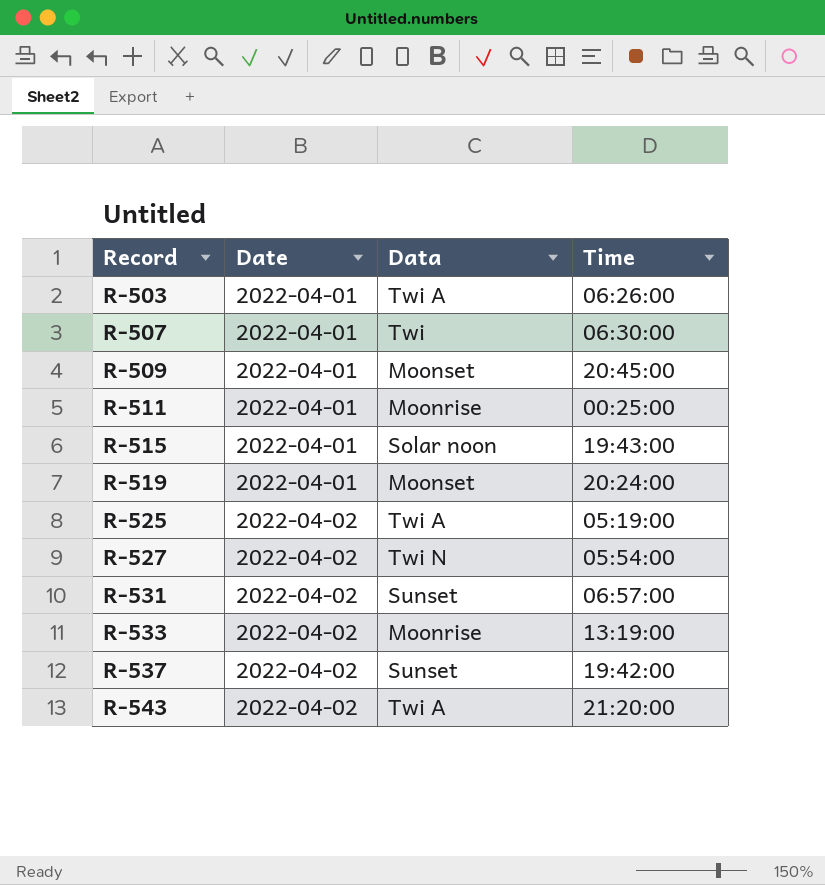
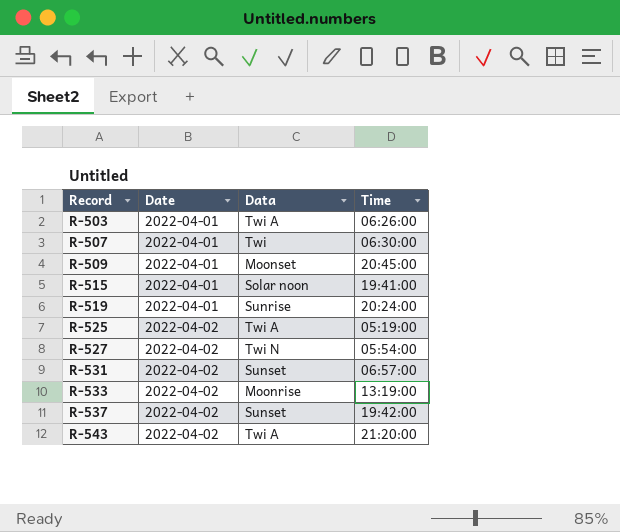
row R-511: 2022-04-01 | Moonrise | 00:25:00 -> none
R-515 | Time: 19:43:00 -> 19:41:00
R-519 | Data: Moonset -> Sunrise

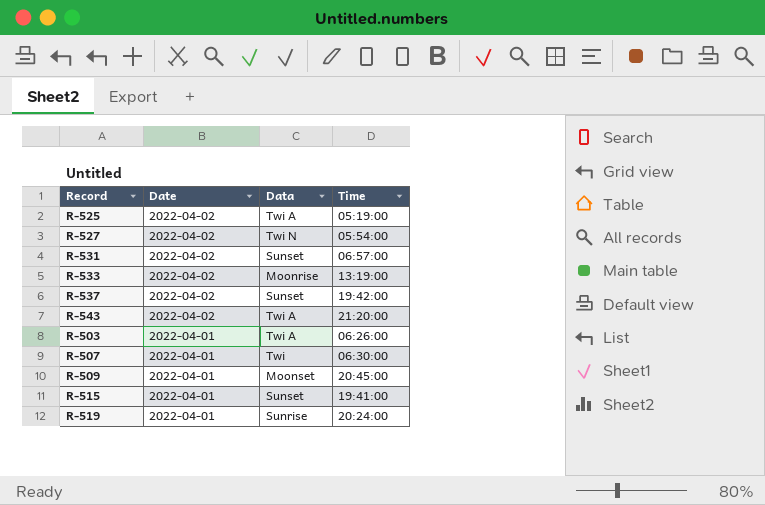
row order: Record ascending -> Date descending
R-515 | Data: Solar noon -> Sunset

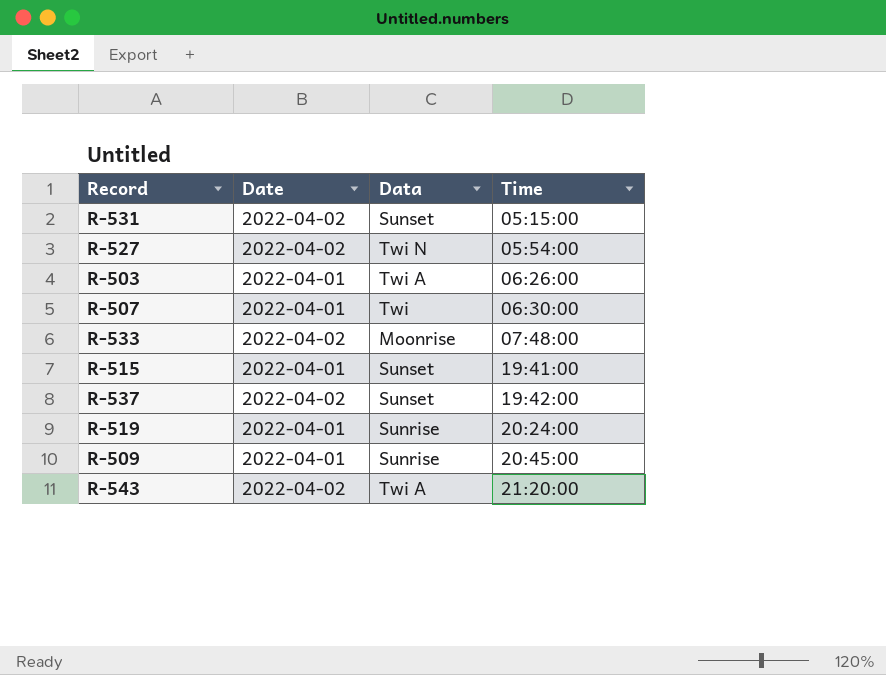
row order: Date descending -> Time ascending
row R-525: 2022-04-02 | Twi A | 05:19:00 -> none
R-531 | Time: 06:57:00 -> 05:15:00
R-533 | Time: 13:19:00 -> 07:48:00
R-509 | Data: Moonset -> Sunrise

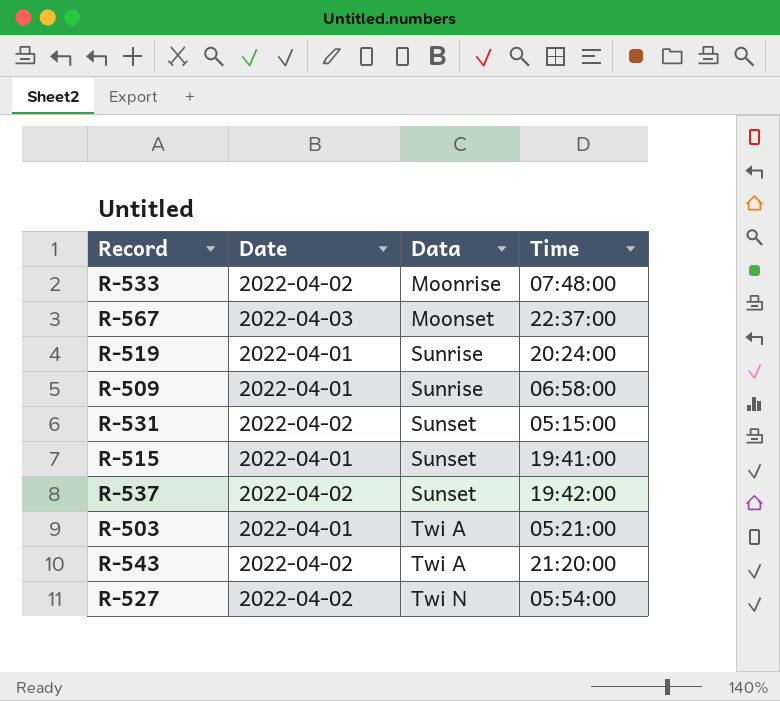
row order: Time ascending -> Data ascending
row R-507: 2022-04-01 | Twi | 06:30:00 -> none
row R-567: none -> 2022-04-03 | Moonset | 22:37:00
R-509 | Time: 20:45:00 -> 06:58:00
R-503 | Time: 06:26:00 -> 05:21:00

